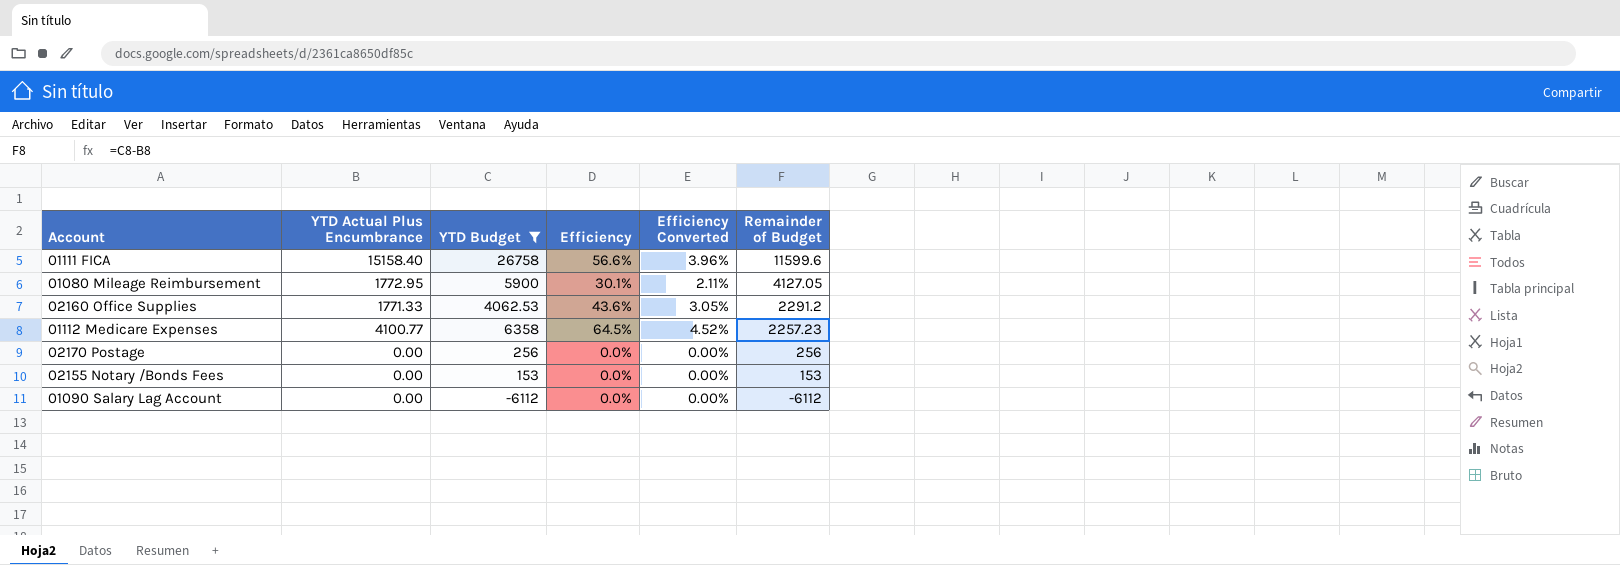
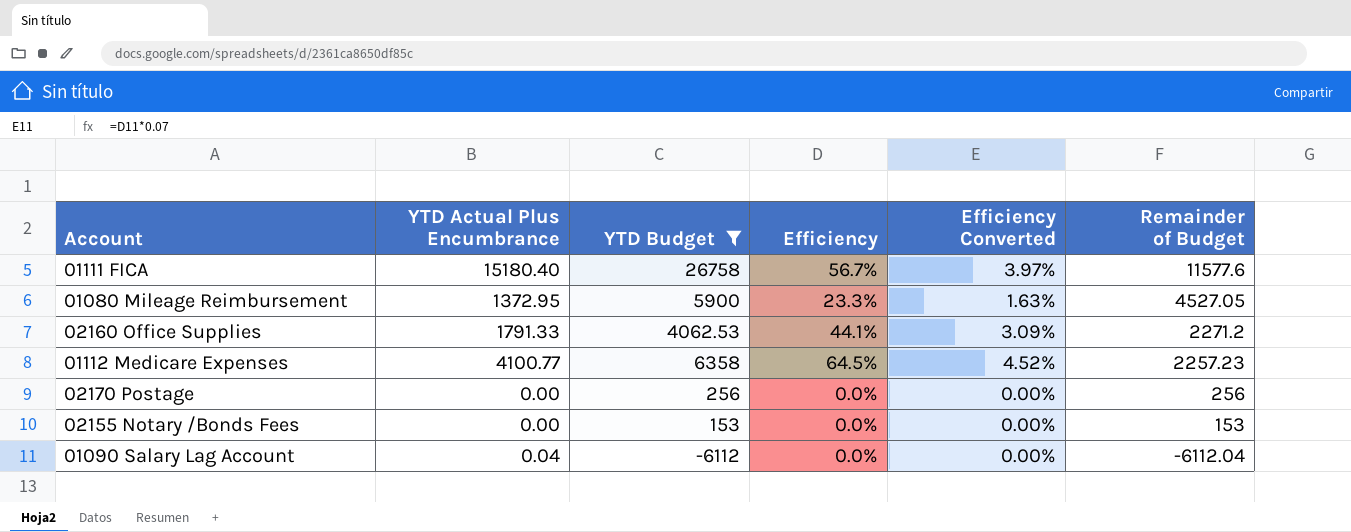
01111 FICA | YTD Actual Plus Encumbrance: 15158.40 -> 15180.40
01111 FICA | Efficiency: 56.6% -> 56.7%
01111 FICA | Efficiency Converted: 3.96% -> 3.97%
01111 FICA | Remainder of Budget: 11599.6 -> 11577.6
01080 Mileage Reimbursement | YTD Actual Plus Encumbrance: 1772.95 -> 1372.95
01080 Mileage Reimbursement | Efficiency: 30.1% -> 23.3%
01080 Mileage Reimbursement | Efficiency Converted: 2.11% -> 1.63%
01080 Mileage Reimbursement | Remainder of Budget: 4127.05 -> 4527.05
02160 Office Supplies | YTD Actual Plus Encumbrance: 1771.33 -> 1791.33
02160 Office Supplies | Efficiency: 43.6% -> 44.1%
02160 Office Supplies | Efficiency Converted: 3.05% -> 3.09%
02160 Office Supplies | Remainder of Budget: 2291.2 -> 2271.2
01090 Salary Lag Account | YTD Actual Plus Encumbrance: 0.00 -> 0.04
01090 Salary Lag Account | Remainder of Budget: -6112 -> -6112.04

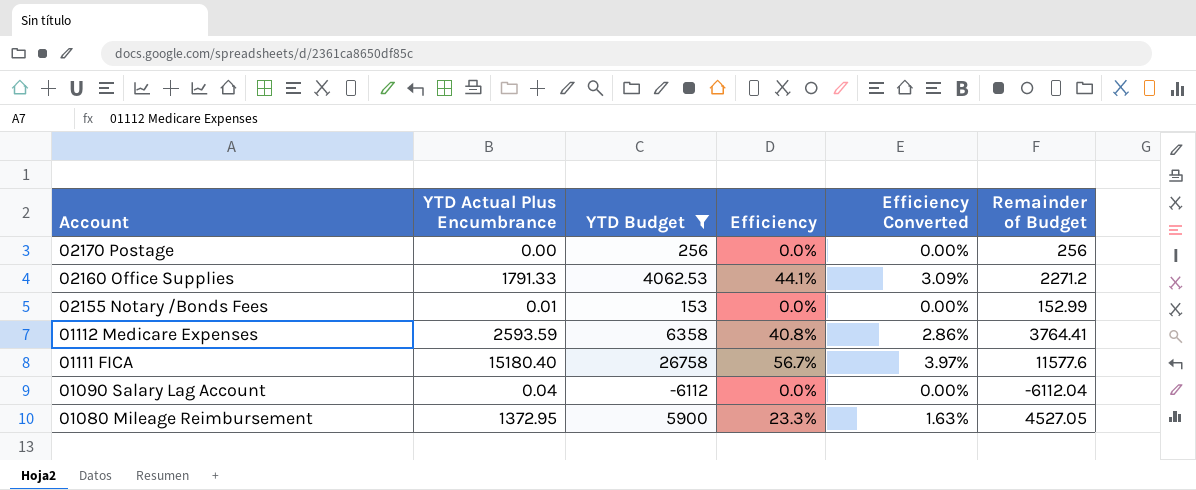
row order: Remainder of Budget descending -> Account descending
02155 Notary /Bonds Fees | YTD Actual Plus Encumbrance: 0.00 -> 0.01
02155 Notary /Bonds Fees | Remainder of Budget: 153 -> 152.99
01112 Medicare Expenses | YTD Actual Plus Encumbrance: 4100.77 -> 2593.59
01112 Medicare Expenses | Efficiency: 64.5% -> 40.8%
01112 Medicare Expenses | Efficiency Converted: 4.52% -> 2.86%
01112 Medicare Expenses | Remainder of Budget: 2257.23 -> 3764.41

